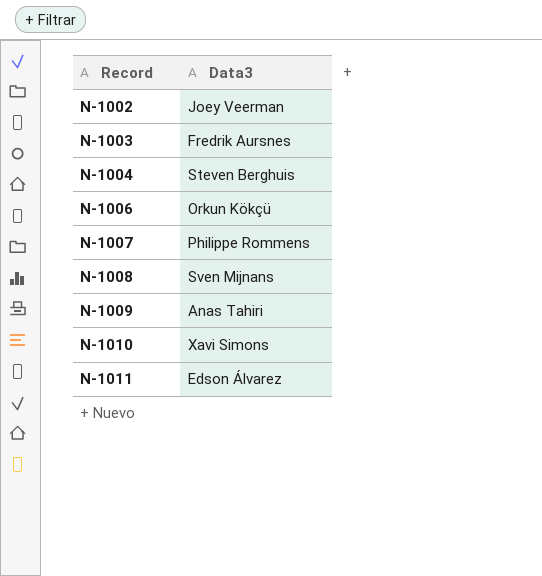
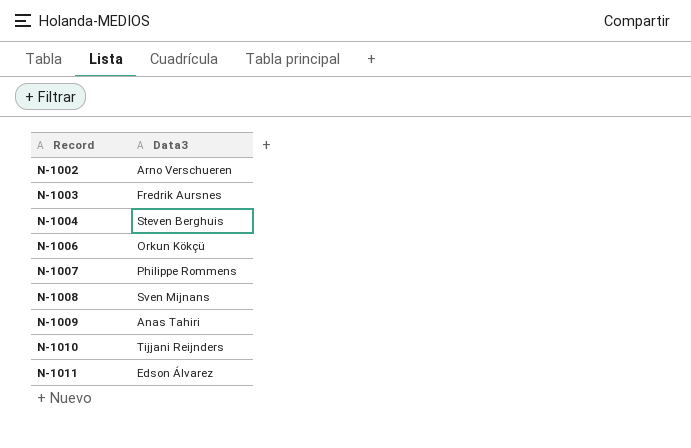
N-1002 | Data3: Joey Veerman -> Arno Verschueren
N-1010 | Data3: Xavi Simons -> Tijjani Reijnders

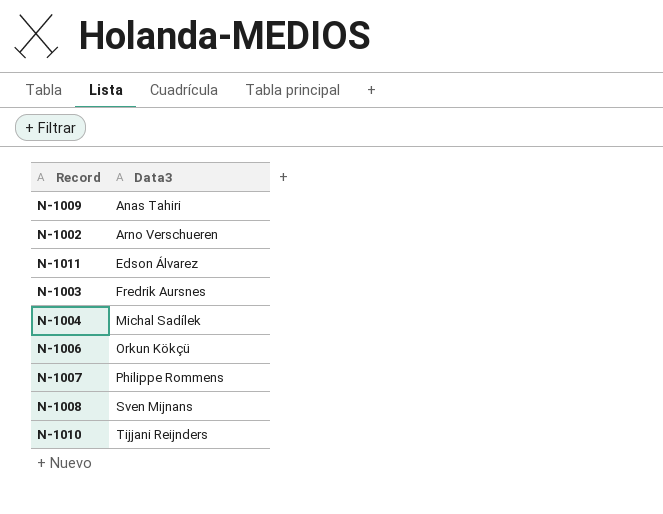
row order: Record ascending -> Data3 ascending
N-1004 | Data3: Steven Berghuis -> Michal Sadílek

